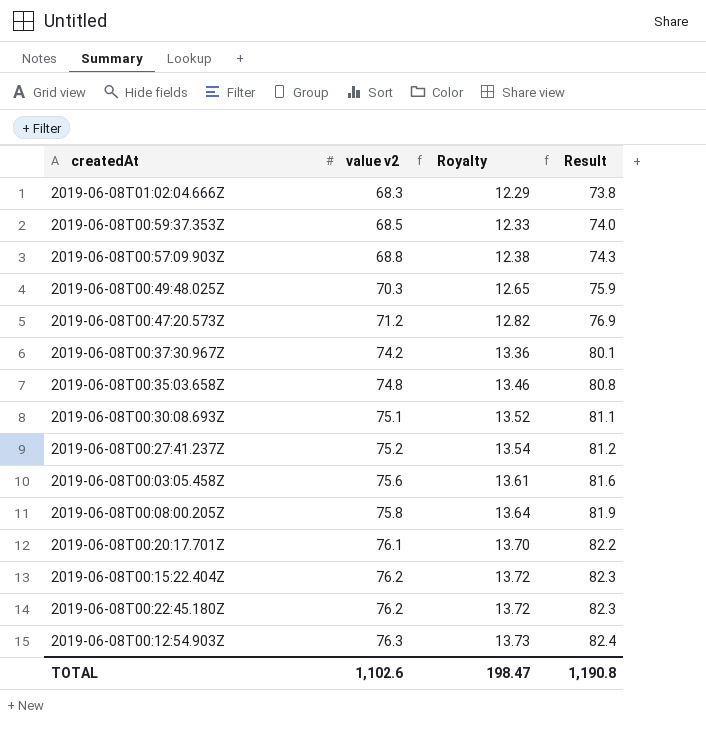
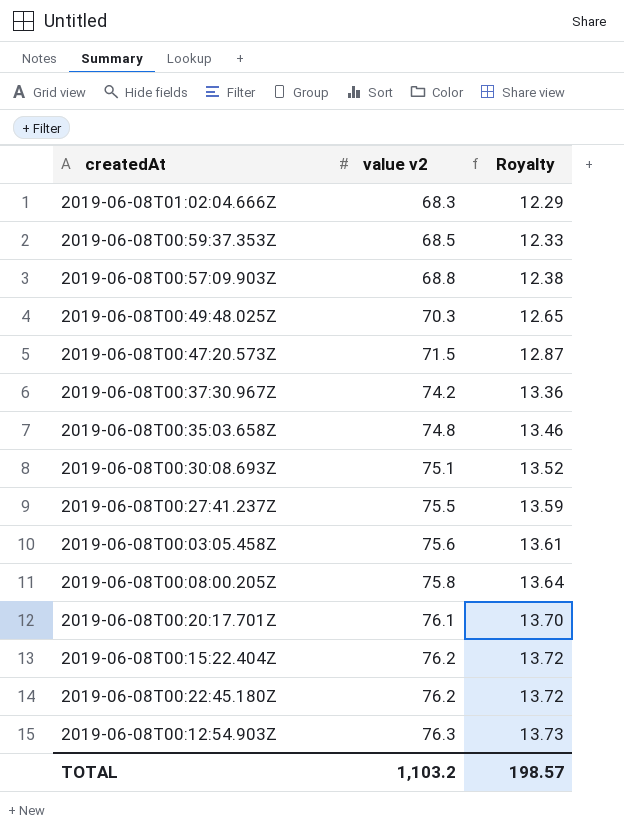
column Result | formula: [value v2] * 1.08 -> none
2019-06-08T00:47:20.573Z | value v2: 71.2 -> 71.5
2019-06-08T00:47:20.573Z | Royalty: 12.82 -> 12.87
2019-06-08T00:27:41.237Z | value v2: 75.2 -> 75.5
2019-06-08T00:27:41.237Z | Royalty: 13.54 -> 13.59
TOTAL | value v2: 1,102.6 -> 1,103.2
TOTAL | Royalty: 198.47 -> 198.57

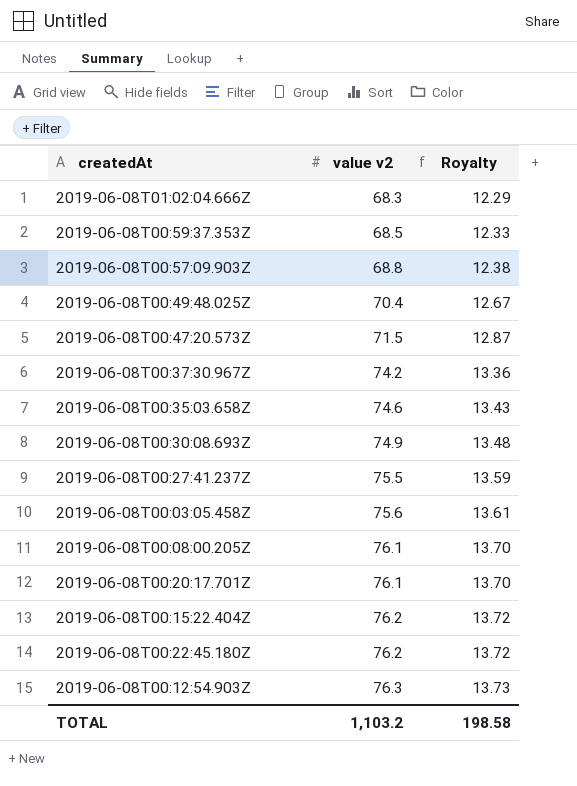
2019-06-08T00:49:48.025Z | value v2: 70.3 -> 70.4
2019-06-08T00:49:48.025Z | Royalty: 12.65 -> 12.67
2019-06-08T00:35:03.658Z | value v2: 74.8 -> 74.6
2019-06-08T00:35:03.658Z | Royalty: 13.46 -> 13.43
2019-06-08T00:30:08.693Z | value v2: 75.1 -> 74.9
2019-06-08T00:30:08.693Z | Royalty: 13.52 -> 13.48
2019-06-08T00:08:00.205Z | value v2: 75.8 -> 76.1
2019-06-08T00:08:00.205Z | Royalty: 13.64 -> 13.70
TOTAL | Royalty: 198.57 -> 198.58

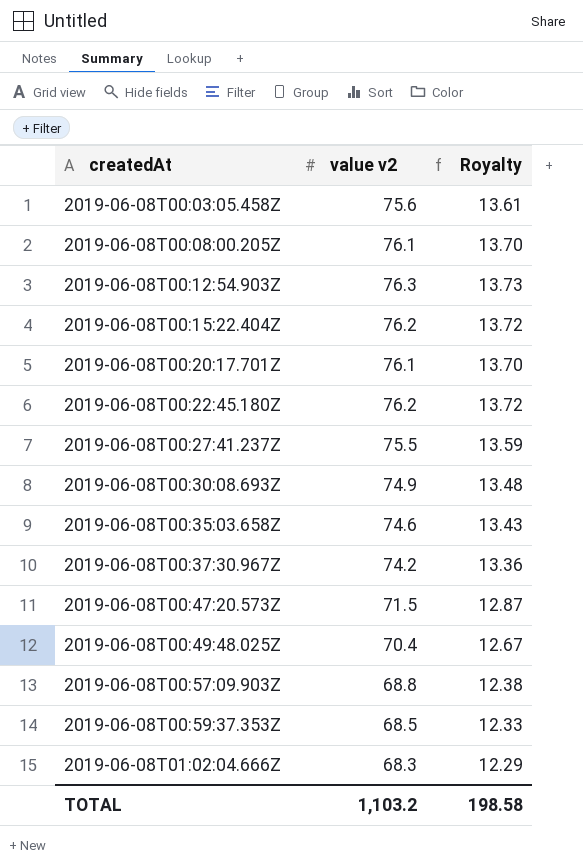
row order: value v2 ascending -> createdAt ascending

